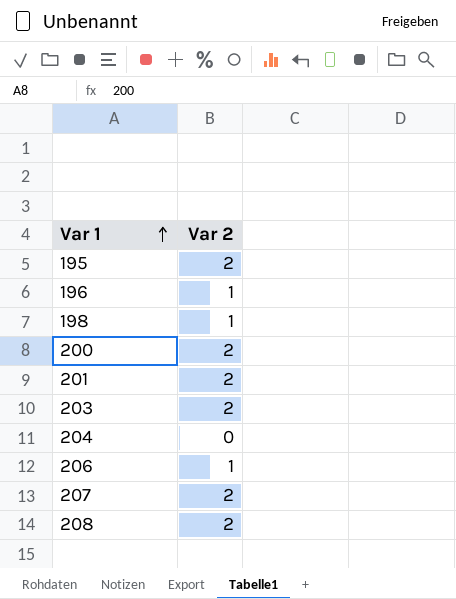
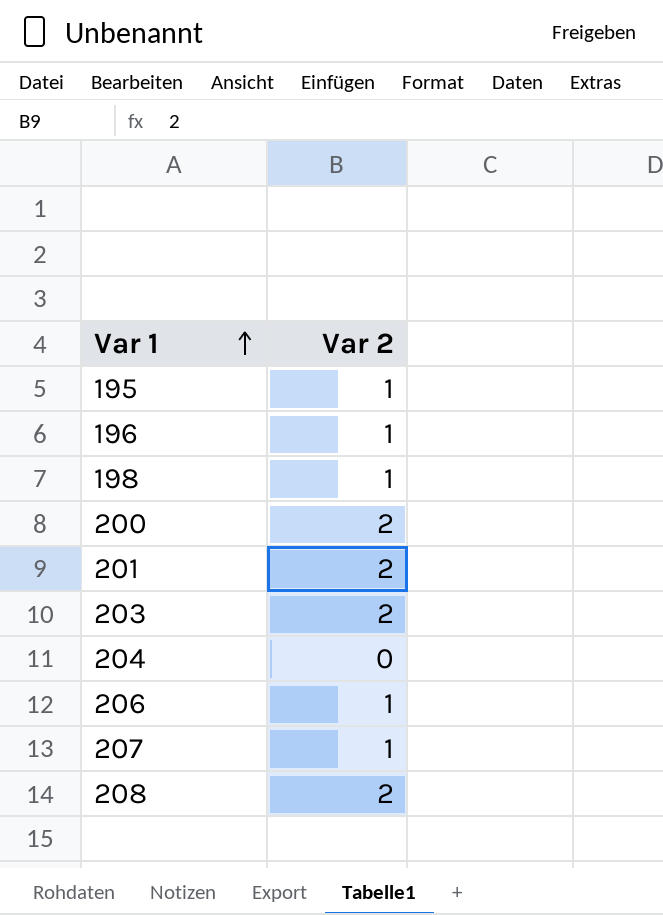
195 | Var 2: 2 -> 1
207 | Var 2: 2 -> 1

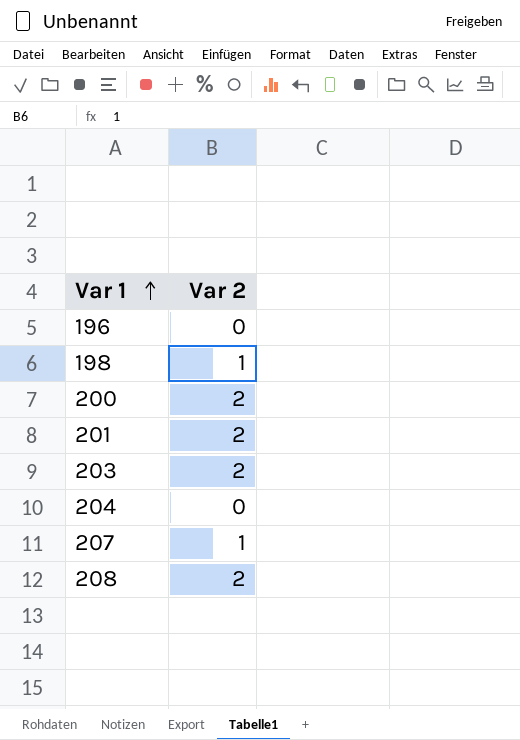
row 195: 1 -> none
row 206: 1 -> none
196 | Var 2: 1 -> 0

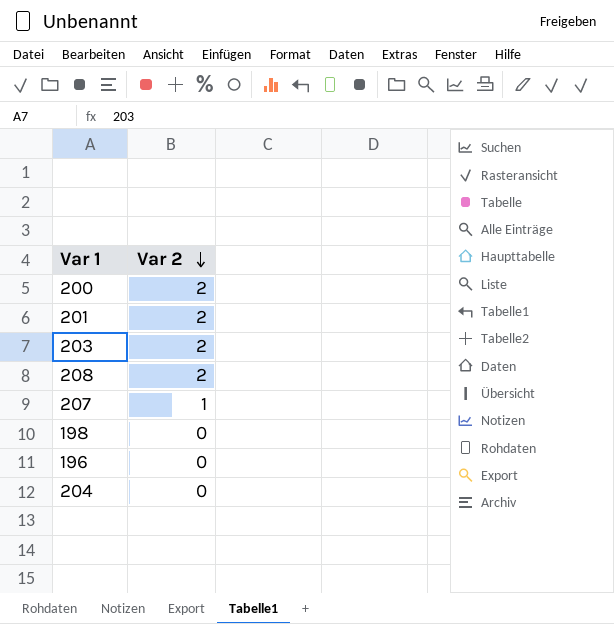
row order: Var 1 ascending -> Var 2 descending
198 | Var 2: 1 -> 0

